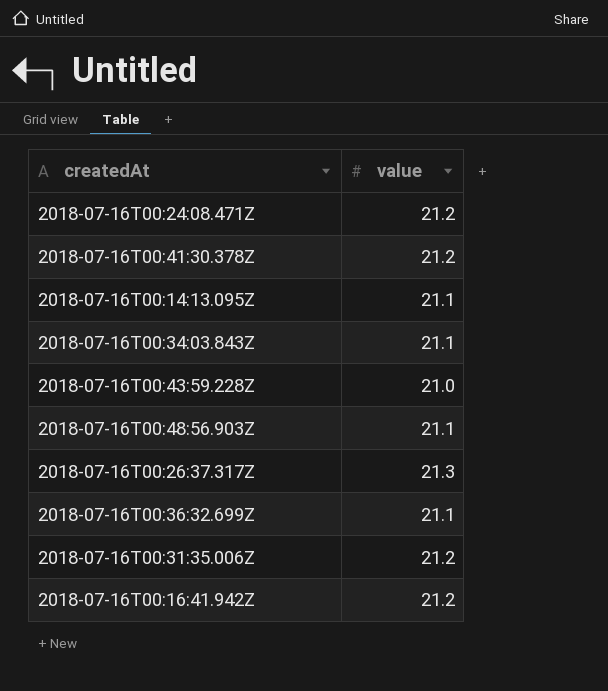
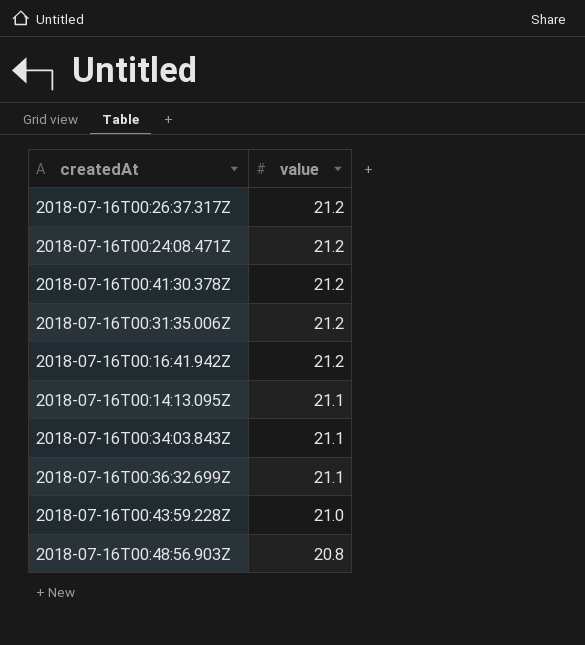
row order: none -> value descending
2018-07-16T00:26:37.317Z | value: 21.3 -> 21.2
2018-07-16T00:48:56.903Z | value: 21.1 -> 20.8

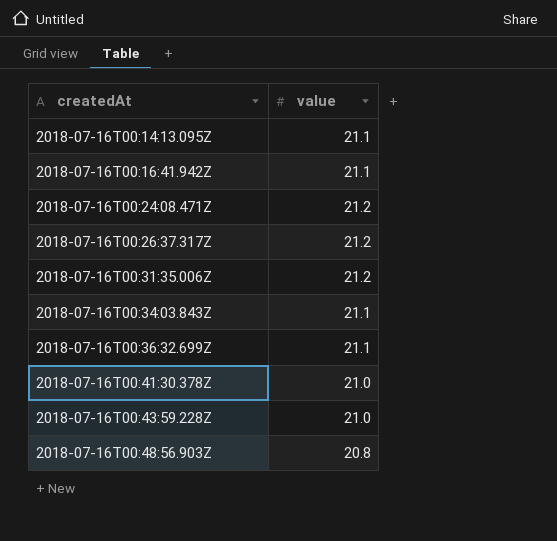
row order: value descending -> createdAt ascending
2018-07-16T00:16:41.942Z | value: 21.2 -> 21.1
2018-07-16T00:41:30.378Z | value: 21.2 -> 21.0

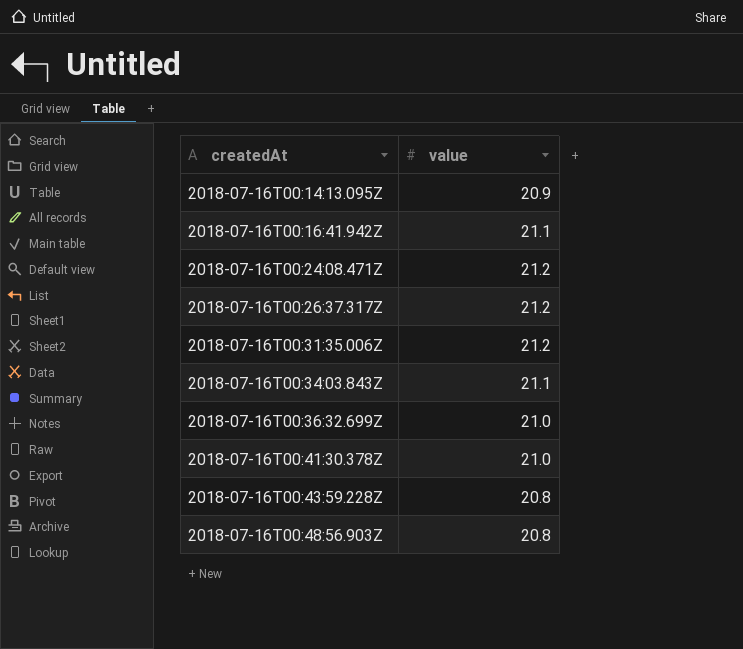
2018-07-16T00:14:13.095Z | value: 21.1 -> 20.9
2018-07-16T00:36:32.699Z | value: 21.1 -> 21.0
2018-07-16T00:43:59.228Z | value: 21.0 -> 20.8

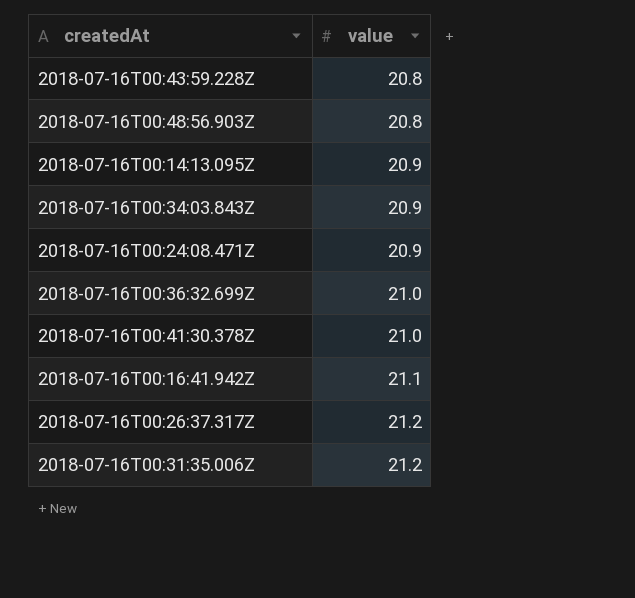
row order: createdAt ascending -> value ascending
2018-07-16T00:34:03.843Z | value: 21.1 -> 20.9
2018-07-16T00:24:08.471Z | value: 21.2 -> 20.9

